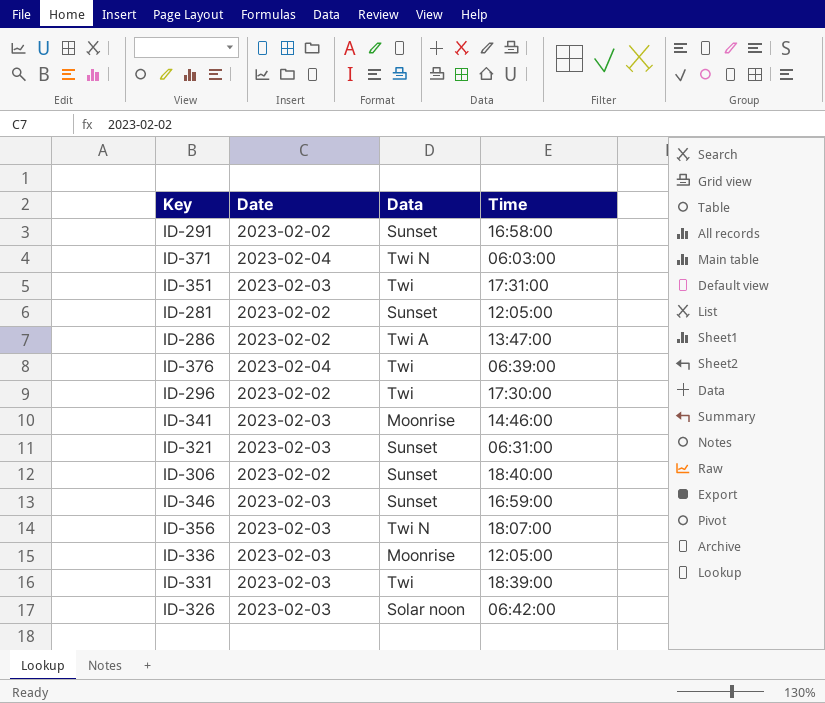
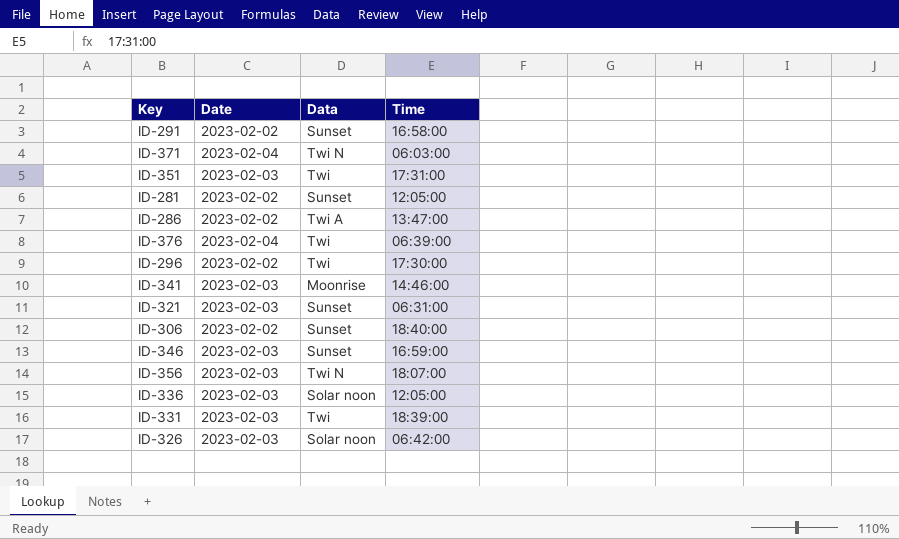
ID-336 | Data: Moonrise -> Solar noon

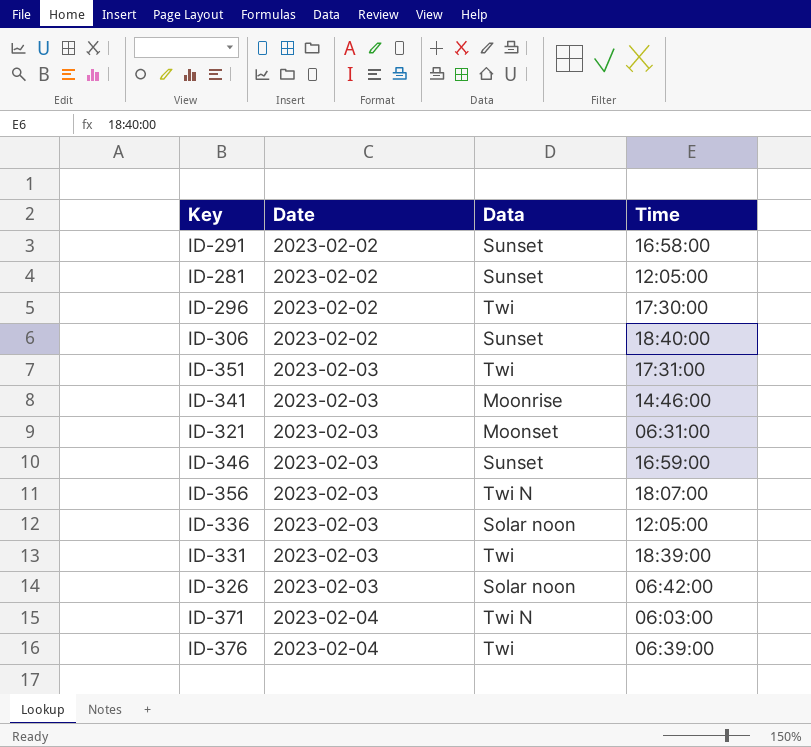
row order: none -> Date ascending
row ID-286: 2023-02-02 | Twi A | 13:47:00 -> none
ID-321 | Data: Sunset -> Moonset

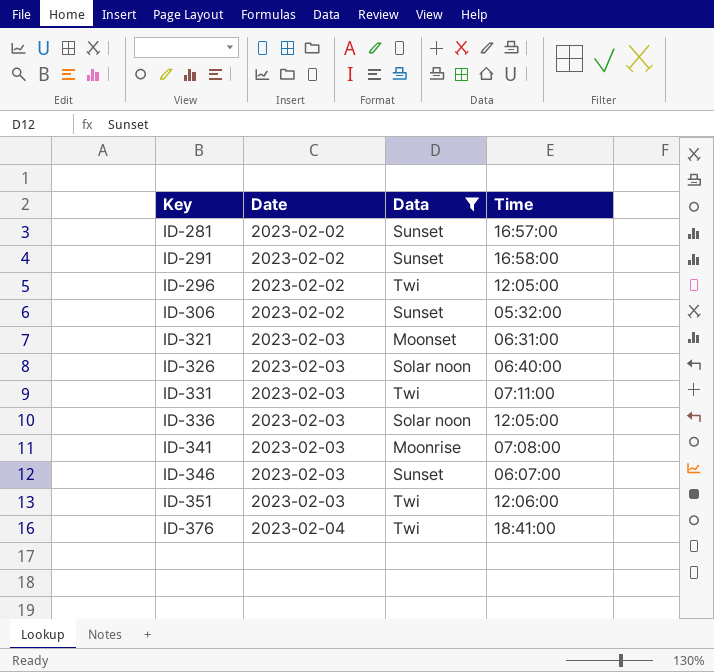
filter: none -> Data != Twi N
row order: Date ascending -> Key ascending
ID-281 | Time: 12:05:00 -> 16:57:00
ID-296 | Time: 17:30:00 -> 12:05:00
ID-306 | Time: 18:40:00 -> 05:32:00
ID-326 | Time: 06:42:00 -> 06:40:00
ID-331 | Time: 18:39:00 -> 07:11:00
ID-341 | Time: 14:46:00 -> 07:08:00
ID-346 | Time: 16:59:00 -> 06:07:00
ID-351 | Time: 17:31:00 -> 12:06:00
ID-376 | Time: 06:39:00 -> 18:41:00

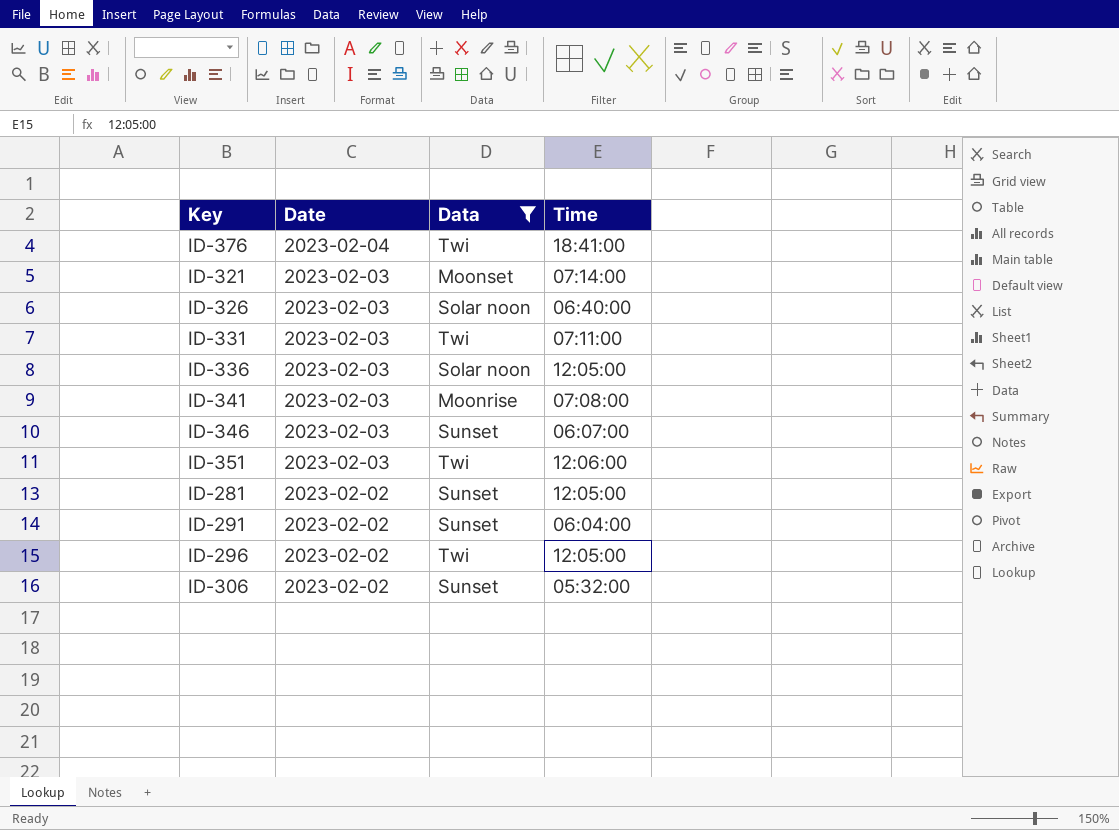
row order: Key ascending -> Date descending
ID-321 | Time: 06:31:00 -> 07:14:00
ID-281 | Time: 16:57:00 -> 12:05:00
ID-291 | Time: 16:58:00 -> 06:04:00

